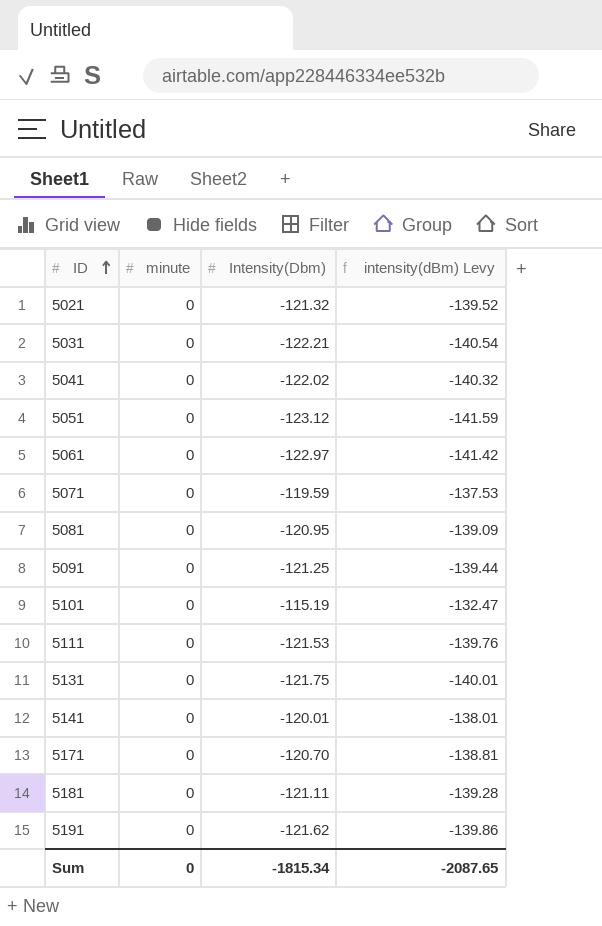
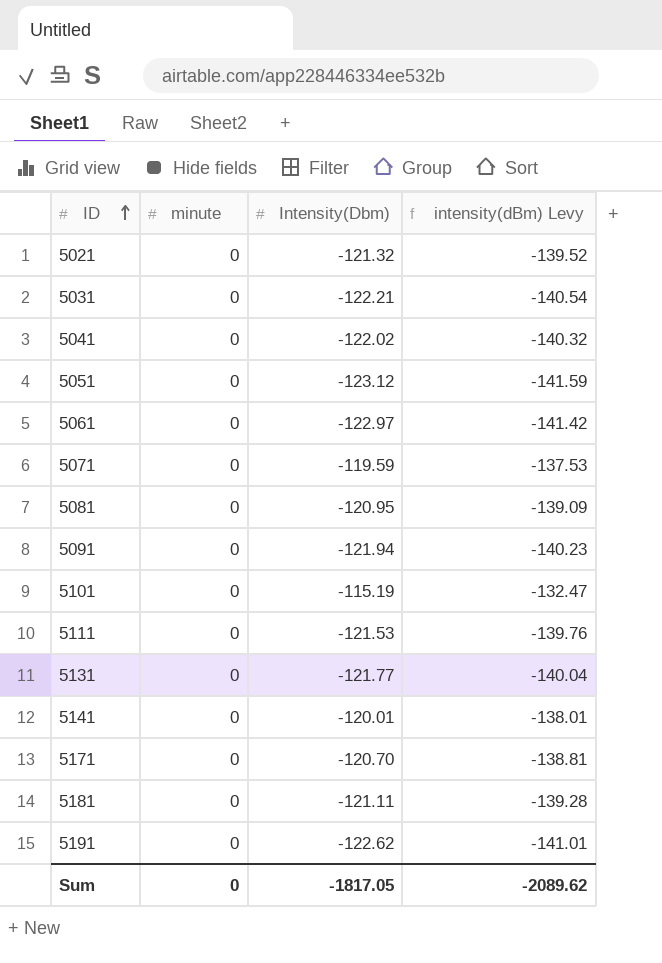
5091 | Intensity(Dbm): -121.25 -> -121.94
5091 | intensity(dBm) Levy: -139.44 -> -140.23
5131 | Intensity(Dbm): -121.75 -> -121.77
5131 | intensity(dBm) Levy: -140.01 -> -140.04
5191 | Intensity(Dbm): -121.62 -> -122.62
5191 | intensity(dBm) Levy: -139.86 -> -141.01
Sum | Intensity(Dbm): -1815.34 -> -1817.05
Sum | intensity(dBm) Levy: -2087.65 -> -2089.62

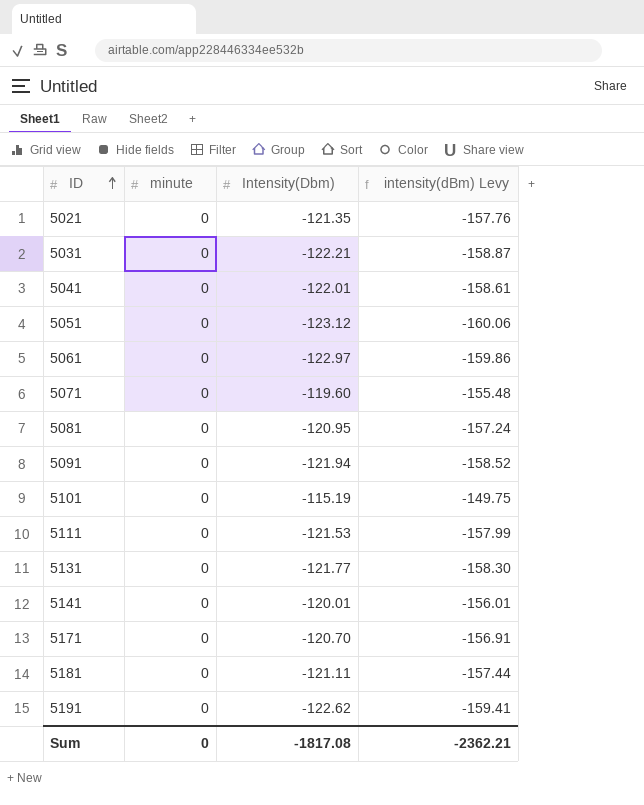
column intensity(dBm) Levy | formula: [Intensity(Dbm)] * 1.15 -> [Intensity(Dbm)] * 1.3
5021 | Intensity(Dbm): -121.32 -> -121.35
5041 | Intensity(Dbm): -122.02 -> -122.01
5071 | Intensity(Dbm): -119.59 -> -119.60
Sum | Intensity(Dbm): -1817.05 -> -1817.08
Sum | intensity(dBm) Levy: -2089.62 -> -2362.21

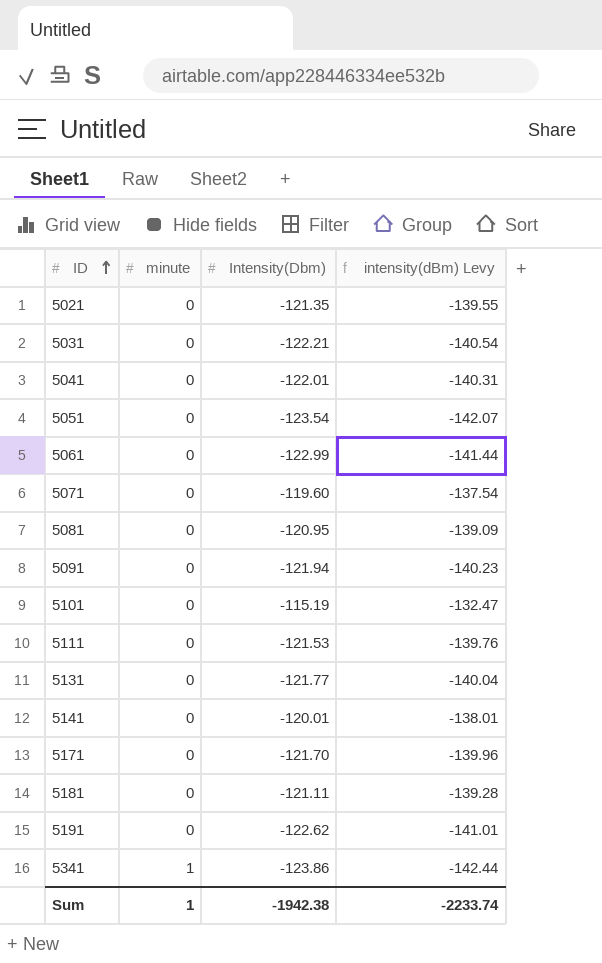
column intensity(dBm) Levy | formula: [Intensity(Dbm)] * 1.3 -> [Intensity(Dbm)] * 1.15
5051 | Intensity(Dbm): -123.12 -> -123.54
5061 | Intensity(Dbm): -122.97 -> -122.99
5171 | Intensity(Dbm): -120.70 -> -121.70
row 5341: none -> 1 | -123.86 | -142.44
Sum | minute: 0 -> 1
Sum | Intensity(Dbm): -1817.08 -> -1942.38
Sum | intensity(dBm) Levy: -2362.21 -> -2233.74

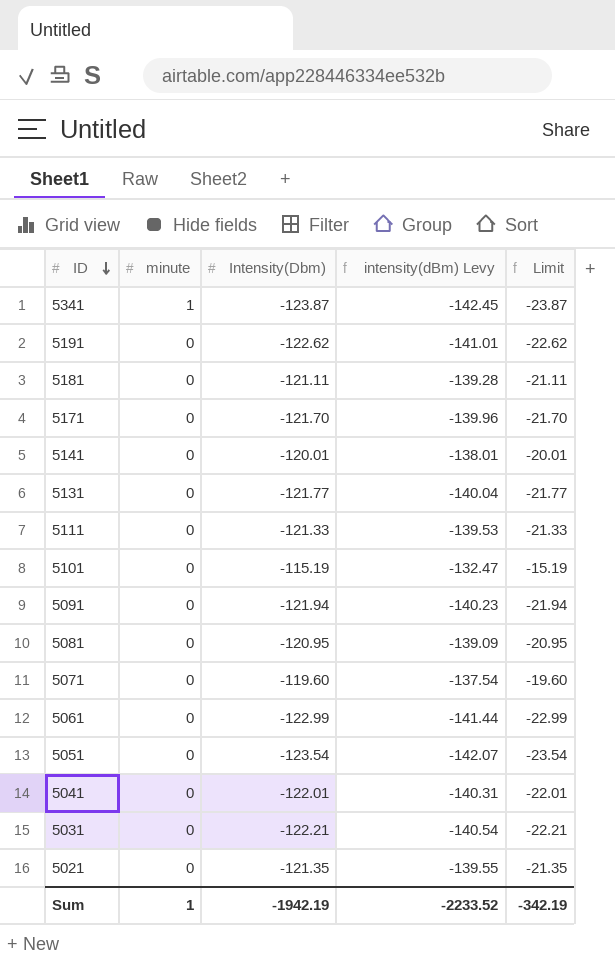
row order: ID ascending -> ID descending
column Limit | formula: none -> [Intensity(Dbm)] + 100
5341 | Intensity(Dbm): -123.86 -> -123.87
5341 | intensity(dBm) Levy: -142.44 -> -142.45
5111 | Intensity(Dbm): -121.53 -> -121.33
5111 | intensity(dBm) Levy: -139.76 -> -139.53
Sum | Intensity(Dbm): -1942.38 -> -1942.19
Sum | intensity(dBm) Levy: -2233.74 -> -2233.52

